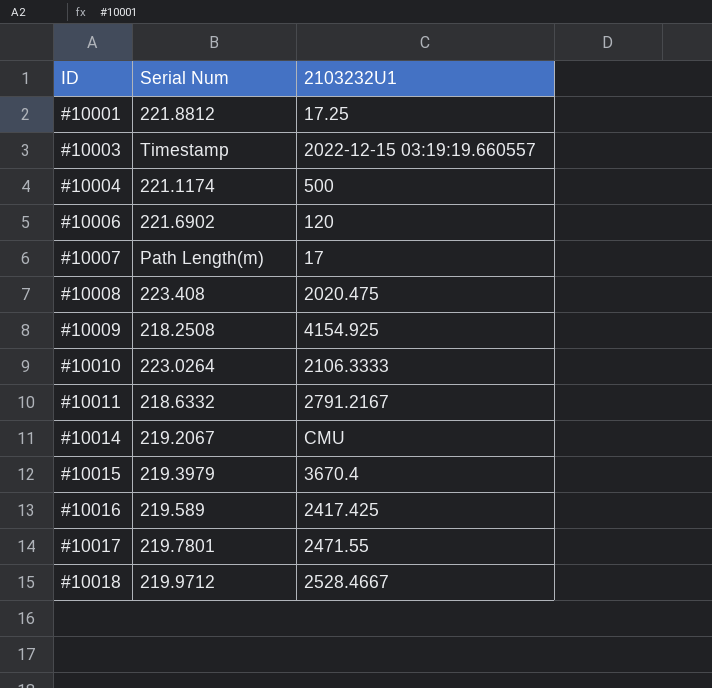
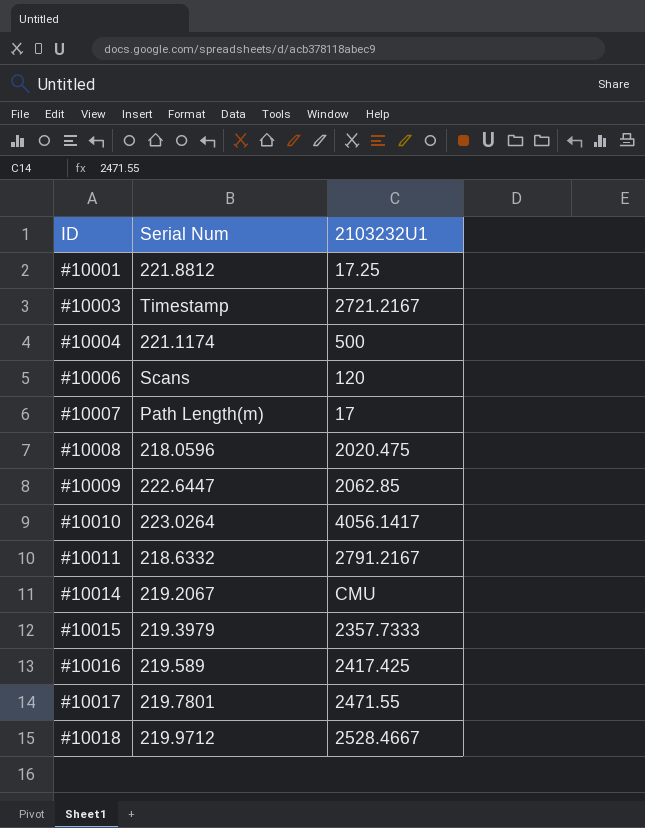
#10003 | 2103232U1: 2022-12-15 03:19:19.660557 -> 2721.2167
#10006 | Serial Num: 221.6902 -> Scans
#10008 | Serial Num: 223.408 -> 218.0596
#10009 | Serial Num: 218.2508 -> 222.6447
#10009 | 2103232U1: 4154.925 -> 2062.85
#10010 | 2103232U1: 2106.3333 -> 4056.1417
#10015 | 2103232U1: 3670.4 -> 2357.7333

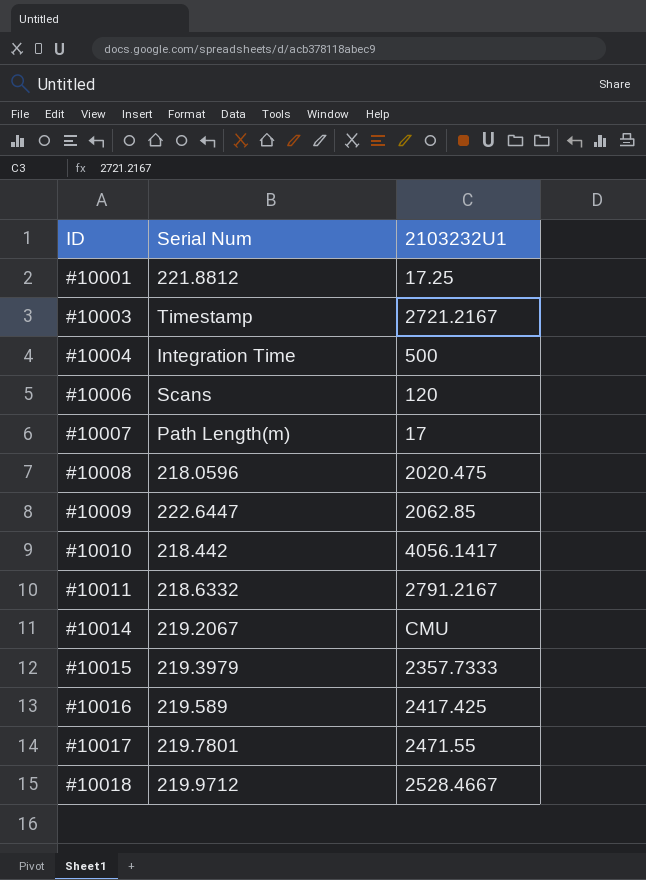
#10004 | Serial Num: 221.1174 -> Integration Time
#10010 | Serial Num: 223.0264 -> 218.442

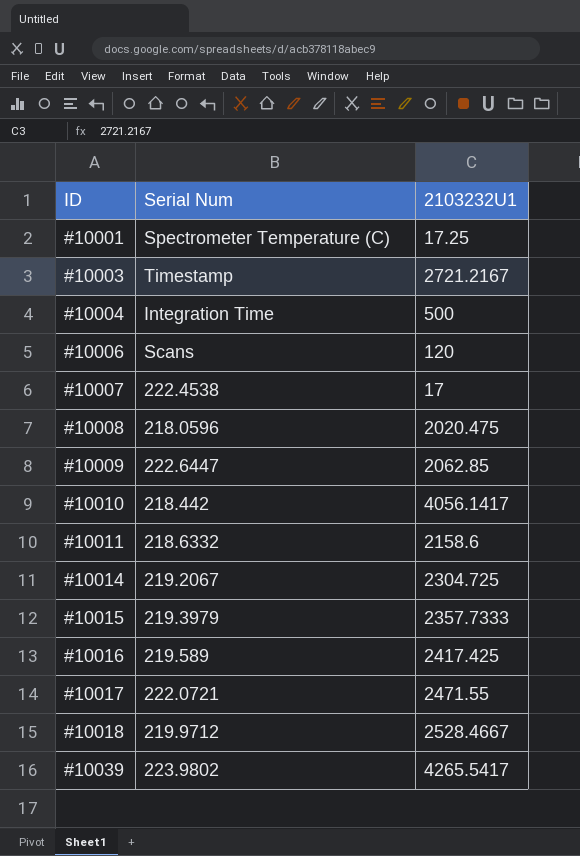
#10001 | Serial Num: 221.8812 -> Spectrometer Temperature (C)
#10007 | Serial Num: Path Length(m) -> 222.4538
#10011 | 2103232U1: 2791.2167 -> 2158.6
#10014 | 2103232U1: CMU -> 2304.725
#10017 | Serial Num: 219.7801 -> 222.0721
row #10039: none -> 223.9802 | 4265.5417

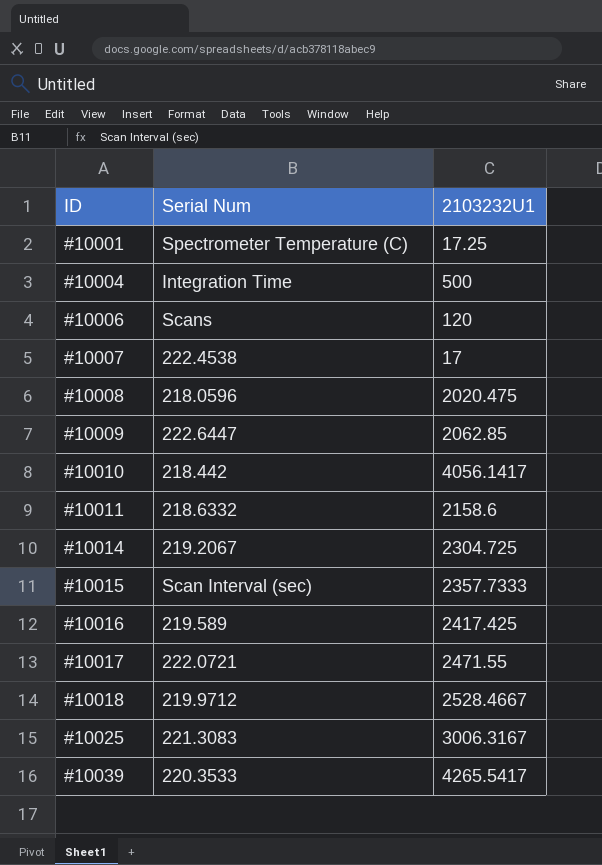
row #10003: Timestamp | 2721.2167 -> none
#10015 | Serial Num: 219.3979 -> Scan Interval (sec)
row #10025: none -> 221.3083 | 3006.3167
#10039 | Serial Num: 223.9802 -> 220.3533

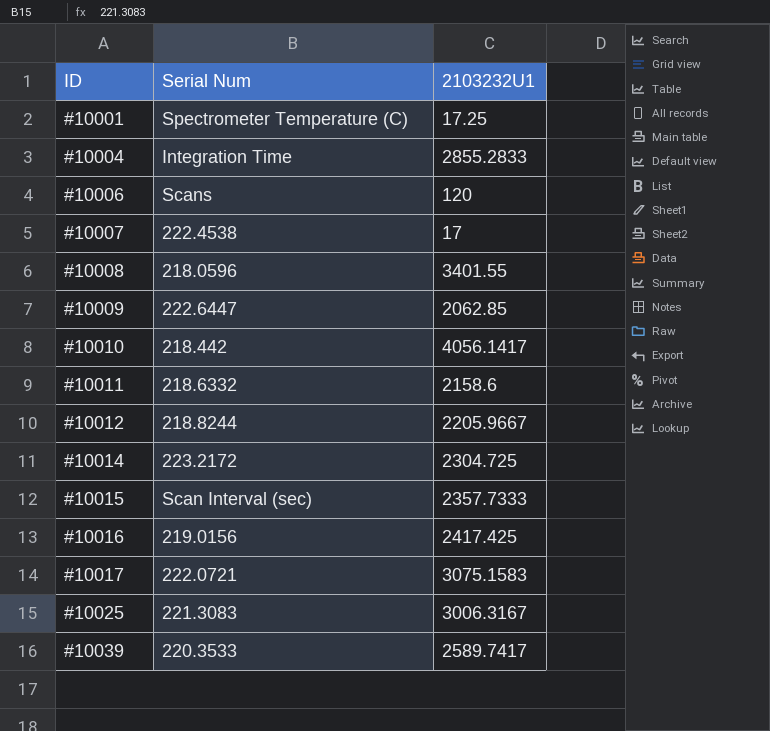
row #10018: 219.9712 | 2528.4667 -> none
#10004 | 2103232U1: 500 -> 2855.2833
#10008 | 2103232U1: 2020.475 -> 3401.55
row #10012: none -> 218.8244 | 2205.9667
#10014 | Serial Num: 219.2067 -> 223.2172
#10016 | Serial Num: 219.589 -> 219.0156
#10017 | 2103232U1: 2471.55 -> 3075.1583
#10039 | 2103232U1: 4265.5417 -> 2589.7417

